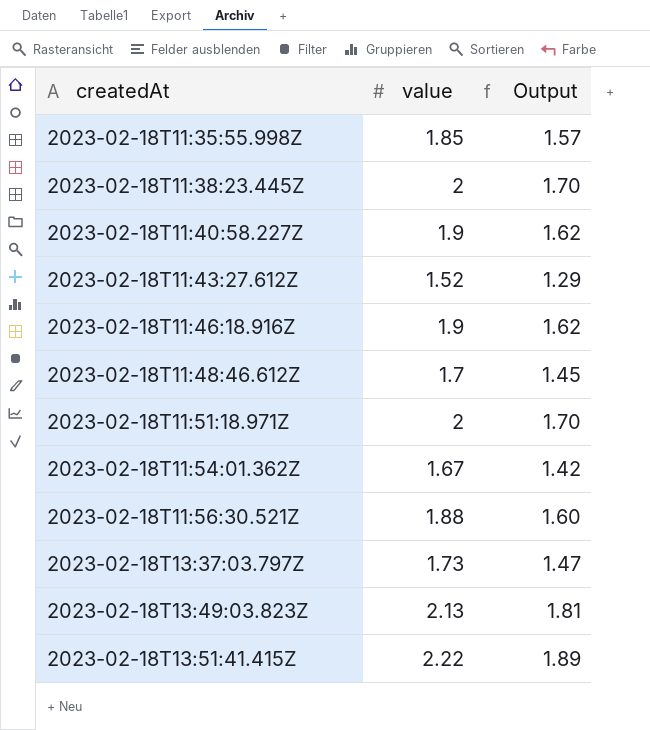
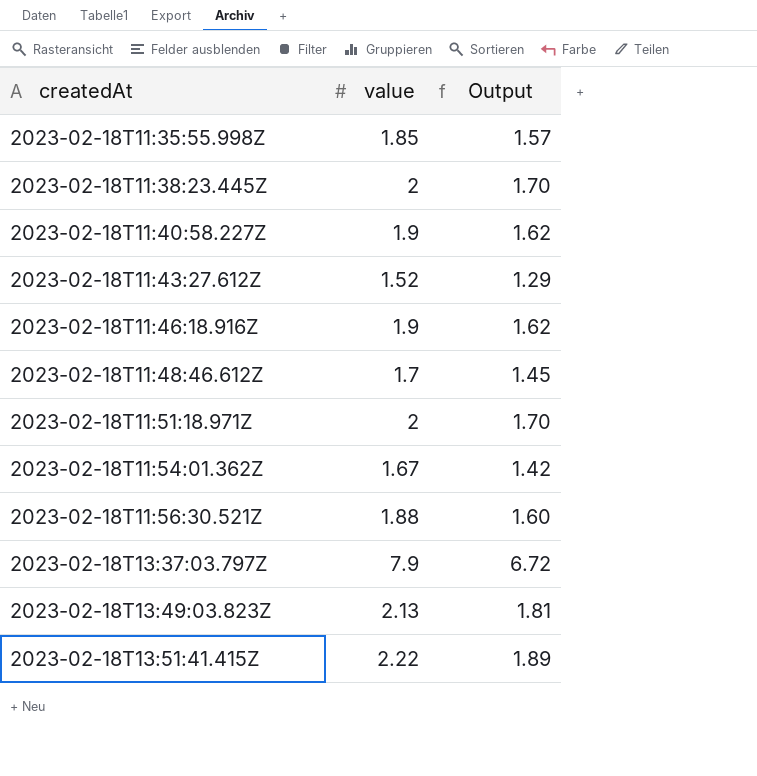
2023-02-18T13:37:03.797Z | value: 1.73 -> 7.9
2023-02-18T13:37:03.797Z | Output: 1.47 -> 6.72

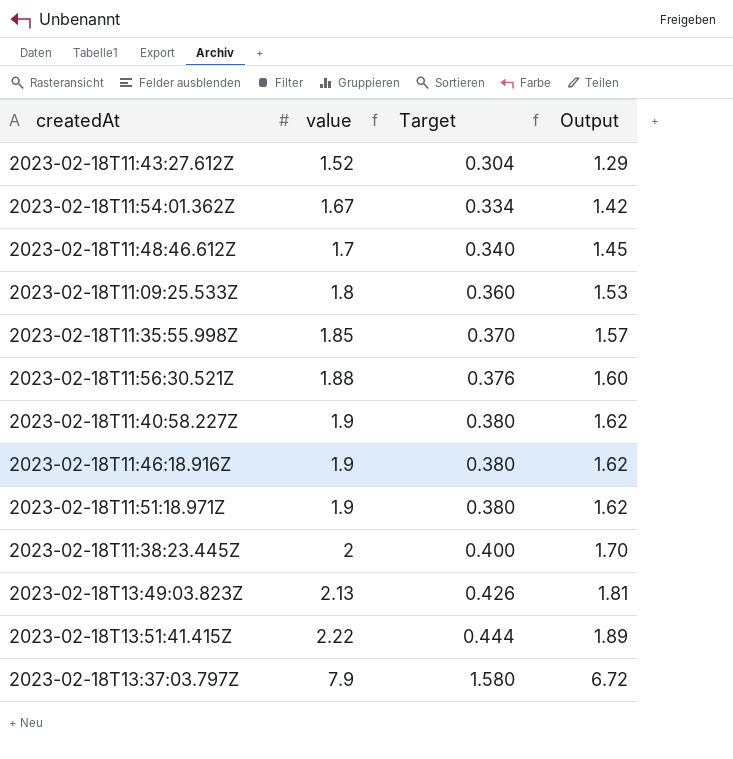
row order: createdAt ascending -> value ascending
column Target | formula: none -> [value] * 0.2
row 2023-02-18T11:09:25.533Z: none -> 1.8 | 0.360 | 1.53
2023-02-18T11:51:18.971Z | value: 2 -> 1.9
2023-02-18T11:51:18.971Z | Output: 1.70 -> 1.62

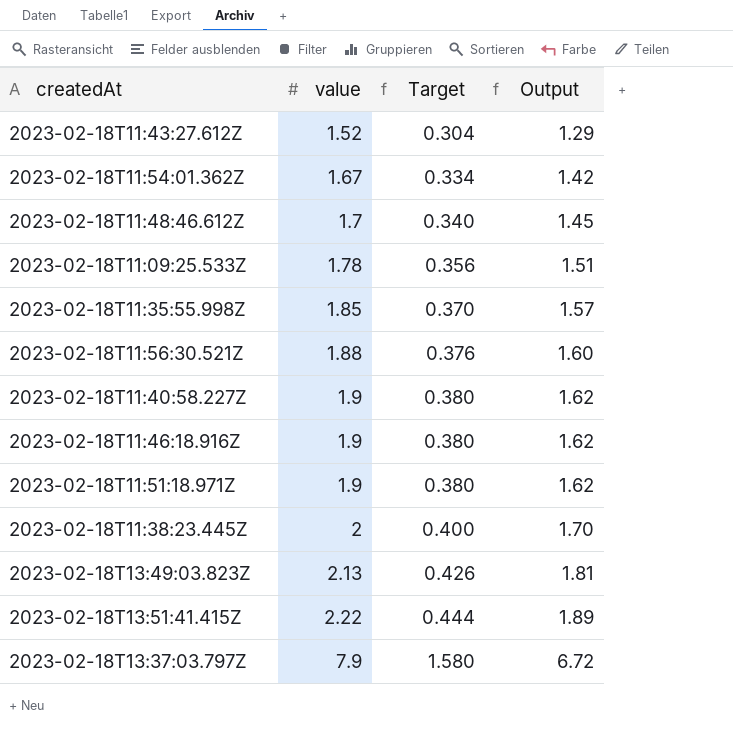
2023-02-18T11:09:25.533Z | value: 1.8 -> 1.78
2023-02-18T11:09:25.533Z | Target: 0.360 -> 0.356
2023-02-18T11:09:25.533Z | Output: 1.53 -> 1.51

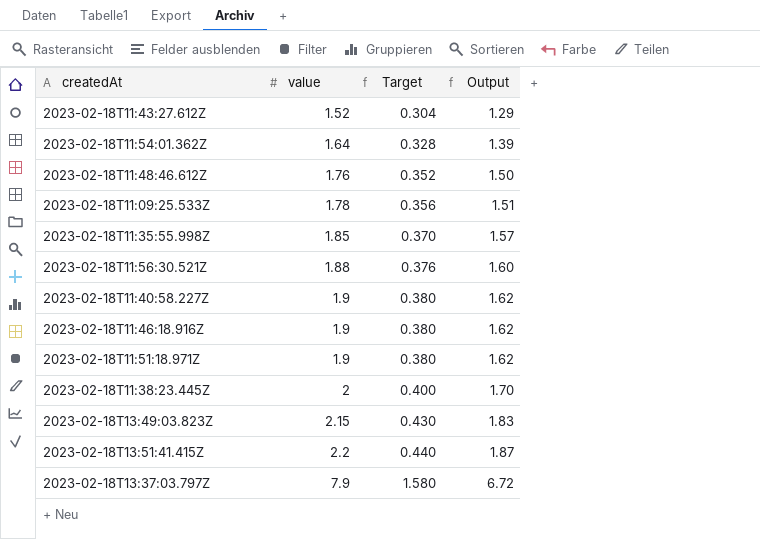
2023-02-18T11:54:01.362Z | value: 1.67 -> 1.64
2023-02-18T11:54:01.362Z | Target: 0.334 -> 0.328
2023-02-18T11:54:01.362Z | Output: 1.42 -> 1.39
2023-02-18T11:48:46.612Z | value: 1.7 -> 1.76
2023-02-18T11:48:46.612Z | Target: 0.340 -> 0.352
2023-02-18T11:48:46.612Z | Output: 1.45 -> 1.50
2023-02-18T13:49:03.823Z | value: 2.13 -> 2.15
2023-02-18T13:49:03.823Z | Target: 0.426 -> 0.430
2023-02-18T13:49:03.823Z | Output: 1.81 -> 1.83
2023-02-18T13:51:41.415Z | value: 2.22 -> 2.2
2023-02-18T13:51:41.415Z | Target: 0.444 -> 0.440
2023-02-18T13:51:41.415Z | Output: 1.89 -> 1.87

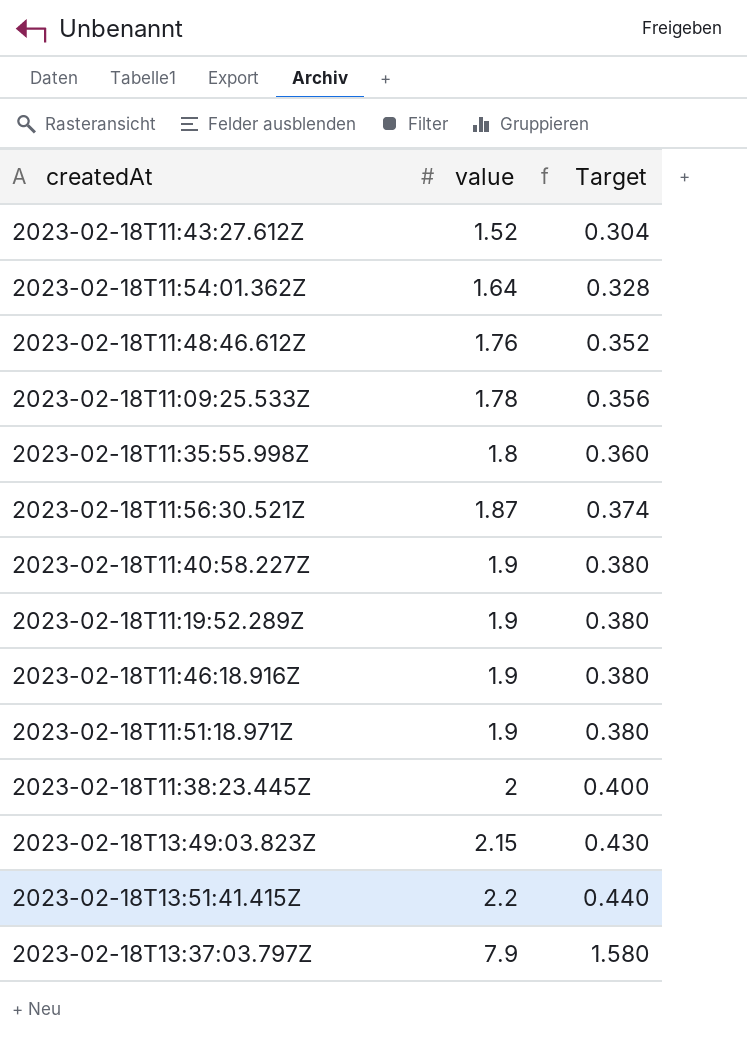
column Output | formula: [value] * 0.85 -> none
2023-02-18T11:35:55.998Z | value: 1.85 -> 1.8
2023-02-18T11:35:55.998Z | Target: 0.370 -> 0.360
2023-02-18T11:56:30.521Z | value: 1.88 -> 1.87
2023-02-18T11:56:30.521Z | Target: 0.376 -> 0.374
row 2023-02-18T11:19:52.289Z: none -> 1.9 | 0.380

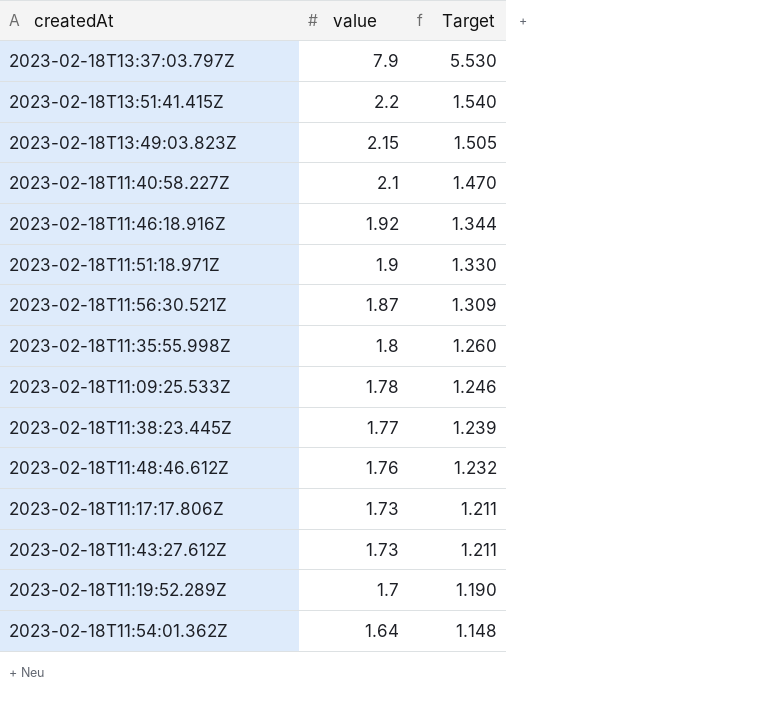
row order: value ascending -> value descending
column Target | formula: [value] * 0.2 -> [value] * 0.7
2023-02-18T11:40:58.227Z | value: 1.9 -> 2.1
2023-02-18T11:46:18.916Z | value: 1.9 -> 1.92
2023-02-18T11:38:23.445Z | value: 2 -> 1.77
row 2023-02-18T11:17:17.806Z: none -> 1.73 | 1.211
2023-02-18T11:43:27.612Z | value: 1.52 -> 1.73
2023-02-18T11:19:52.289Z | value: 1.9 -> 1.7

